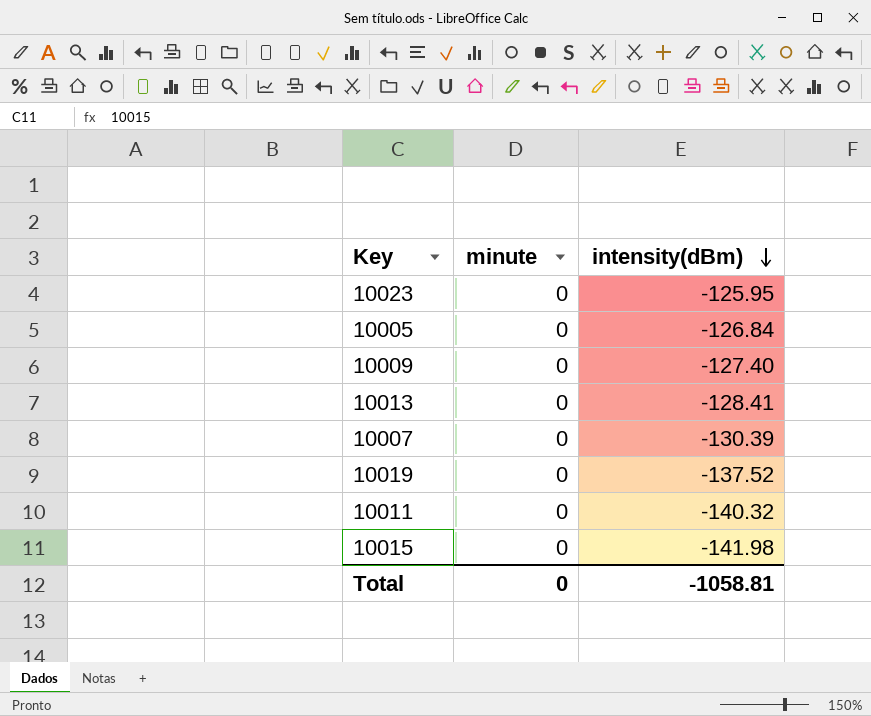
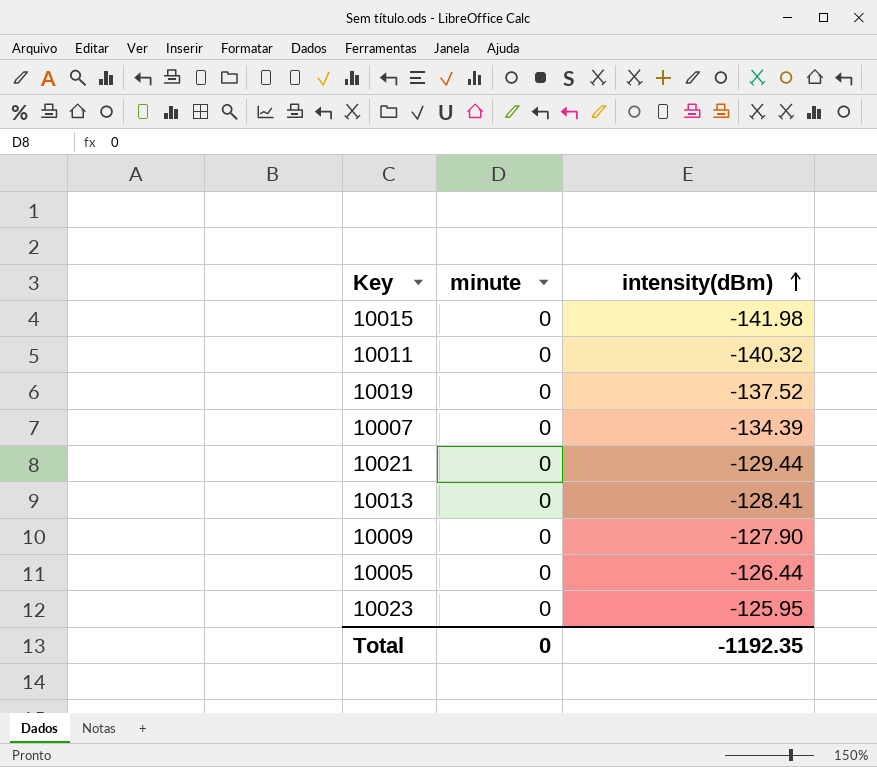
row order: intensity(dBm) descending -> intensity(dBm) ascending
10007 | intensity(dBm): -130.39 -> -134.39
row 10021: none -> 0 | -129.44
10009 | intensity(dBm): -127.40 -> -127.90
10005 | intensity(dBm): -126.84 -> -126.44
Total | intensity(dBm): -1058.81 -> -1192.35

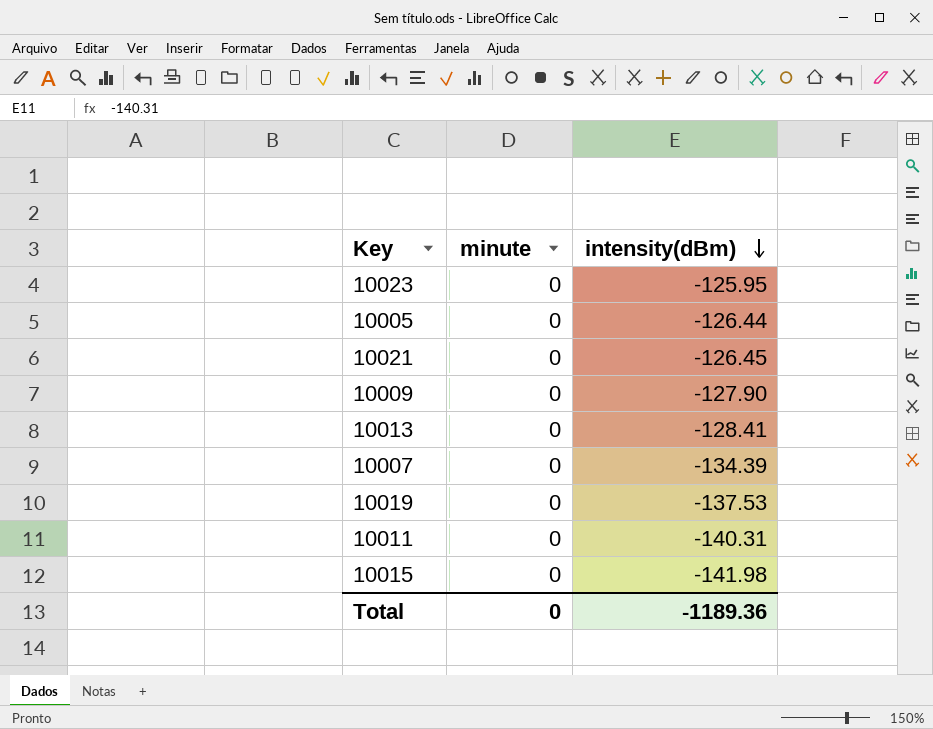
row order: intensity(dBm) ascending -> intensity(dBm) descending
10021 | intensity(dBm): -129.44 -> -126.45
10019 | intensity(dBm): -137.52 -> -137.53
10011 | intensity(dBm): -140.32 -> -140.31
Total | intensity(dBm): -1192.35 -> -1189.36

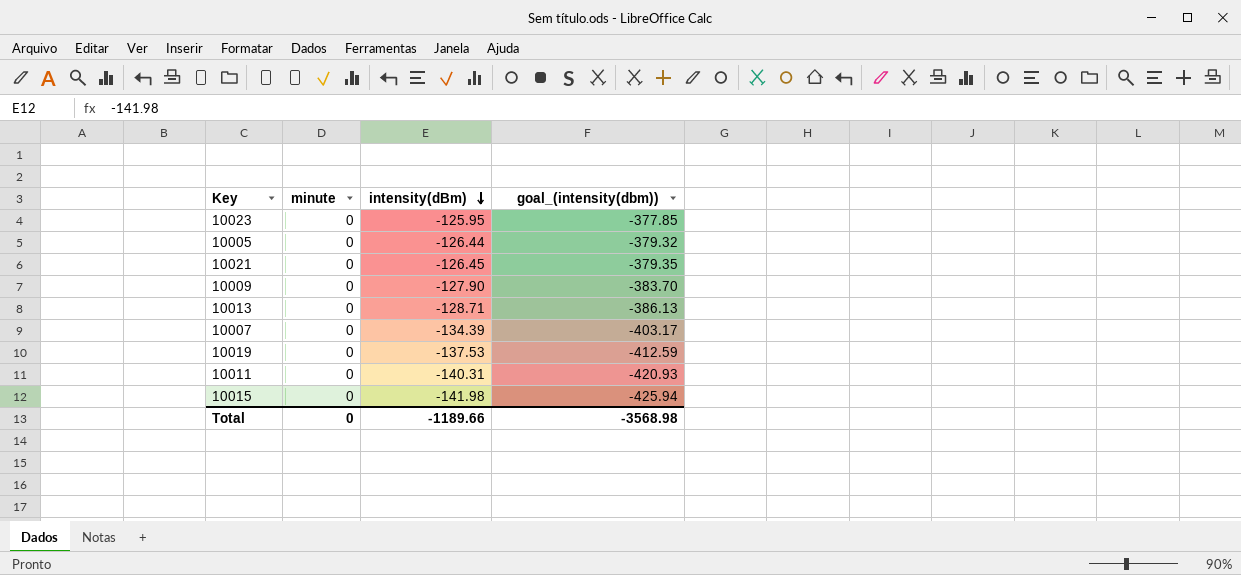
column goal_(intensity(dbm)) | formula: none -> [intensity(dBm)] * 3
10013 | intensity(dBm): -128.41 -> -128.71
Total | intensity(dBm): -1189.36 -> -1189.66

